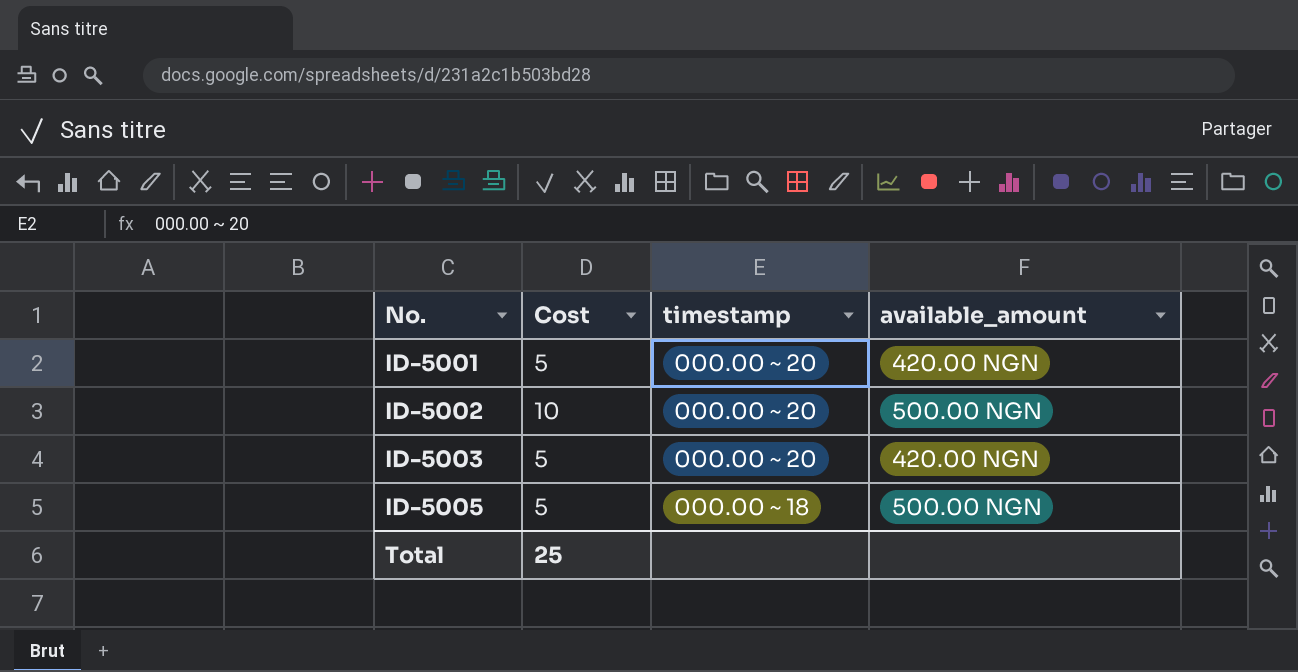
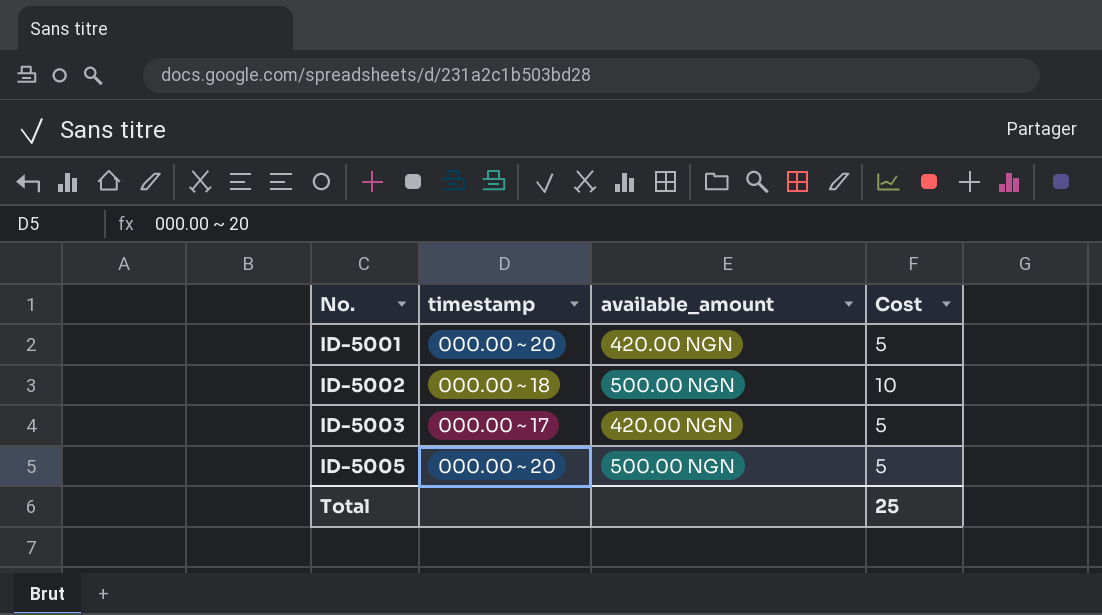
column Cost | position: 2 -> 4
ID-5002 | timestamp: 000.00 ~ 20 -> 000.00 ~ 18
ID-5003 | timestamp: 000.00 ~ 20 -> 000.00 ~ 17
ID-5005 | timestamp: 000.00 ~ 18 -> 000.00 ~ 20

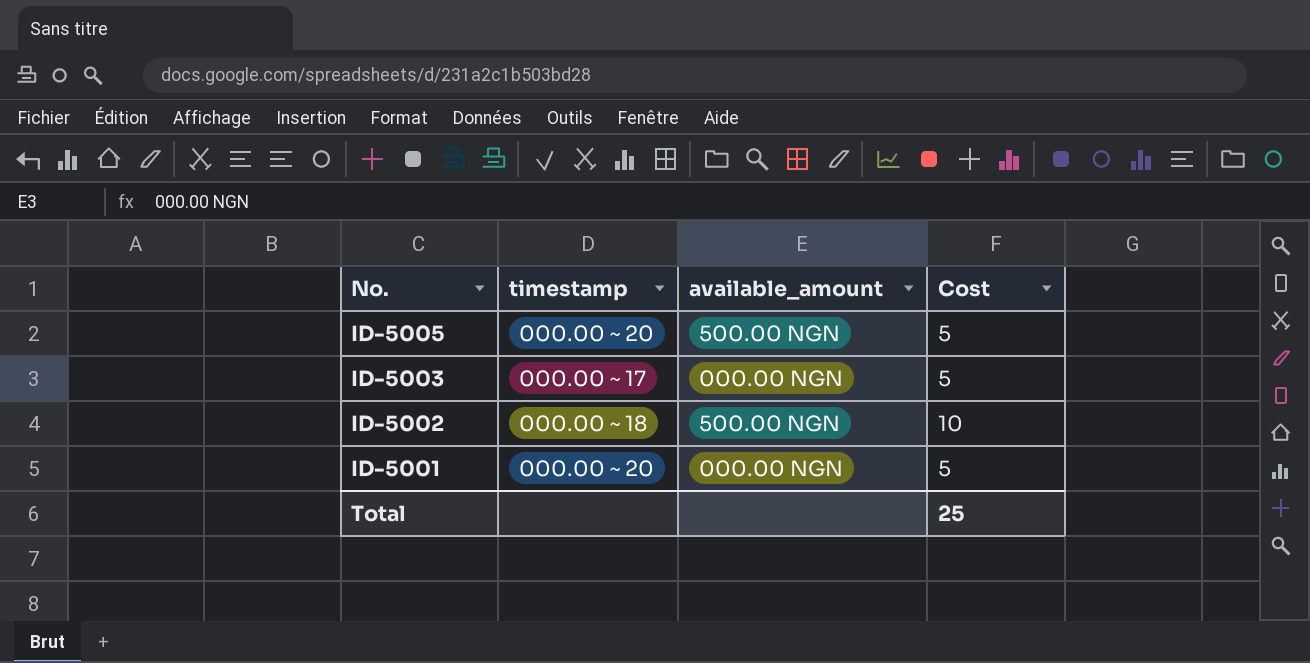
row order: No. ascending -> No. descending
ID-5003 | available_amount: 420.00 NGN -> 000.00 NGN
ID-5001 | available_amount: 420.00 NGN -> 000.00 NGN

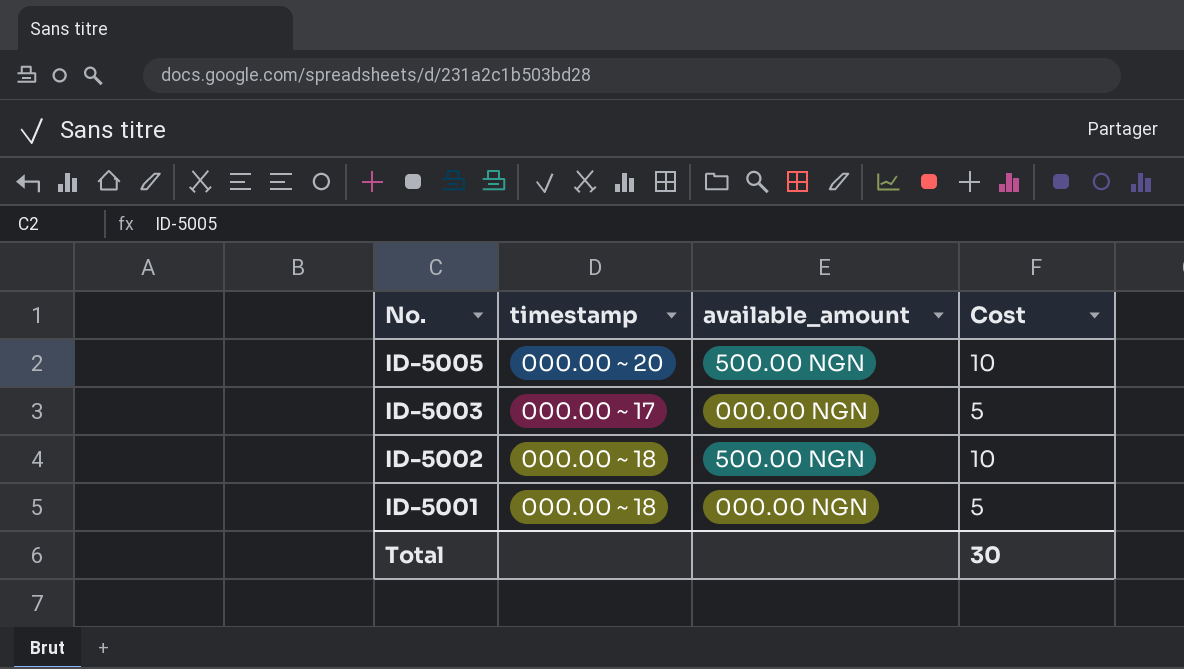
ID-5005 | Cost: 5 -> 10
ID-5001 | timestamp: 000.00 ~ 20 -> 000.00 ~ 18
Total | Cost: 25 -> 30

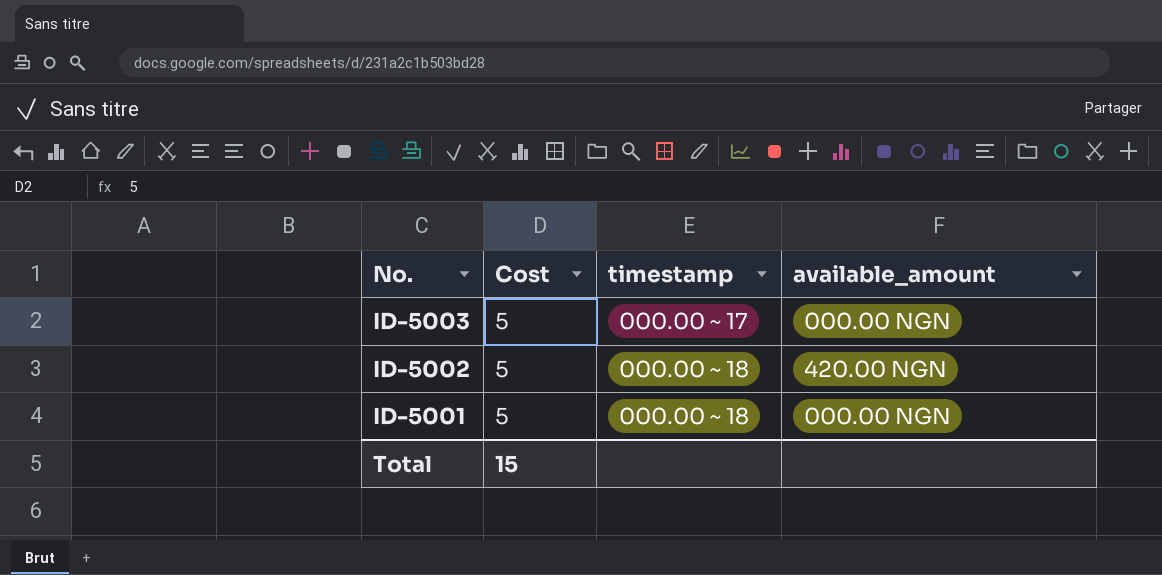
column Cost | position: 4 -> 2
row ID-5005: 000.00 ~ 20 | 500.00 NGN | 10 -> none
ID-5002 | Cost: 10 -> 5
ID-5002 | available_amount: 500.00 NGN -> 420.00 NGN
Total | Cost: 30 -> 15

